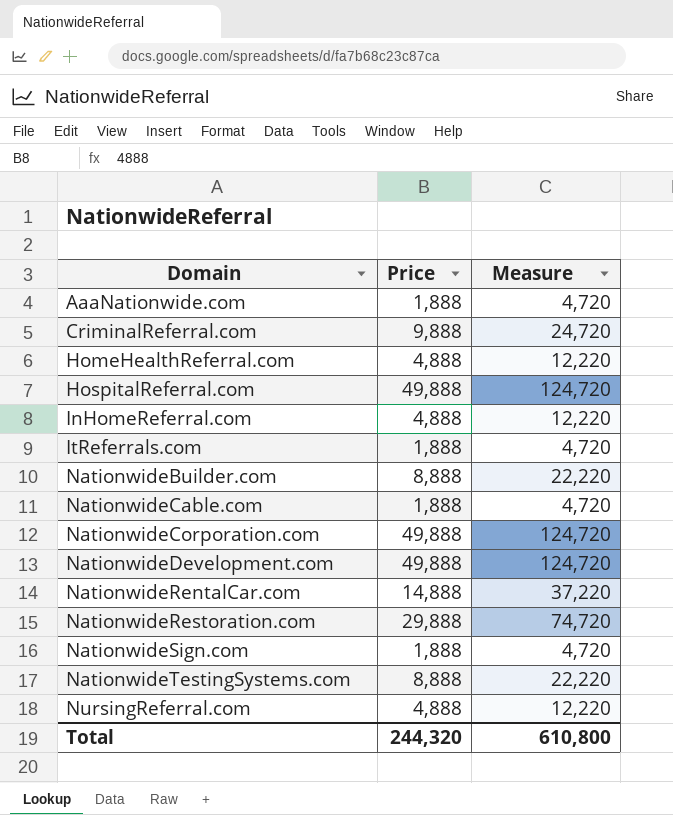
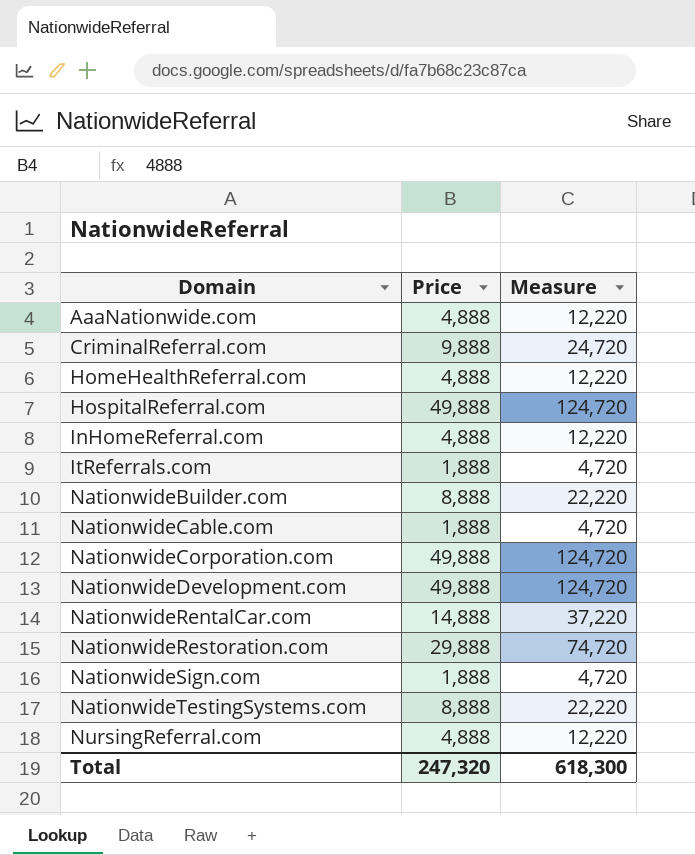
AaaNationwide.com | Price: 1,888 -> 4,888
AaaNationwide.com | Measure: 4,720 -> 12,220
Total | Price: 244,320 -> 247,320
Total | Measure: 610,800 -> 618,300

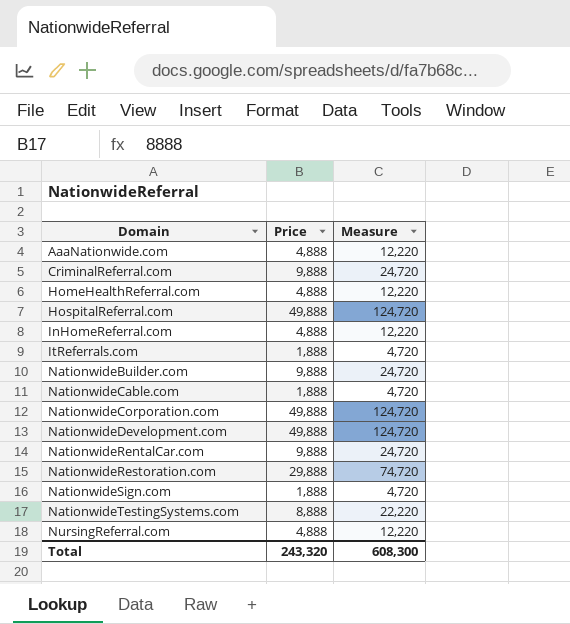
NationwideBuilder.com | Price: 8,888 -> 9,888
NationwideBuilder.com | Measure: 22,220 -> 24,720
NationwideRentalCar.com | Price: 14,888 -> 9,888
NationwideRentalCar.com | Measure: 37,220 -> 24,720
Total | Price: 247,320 -> 243,320
Total | Measure: 618,300 -> 608,300

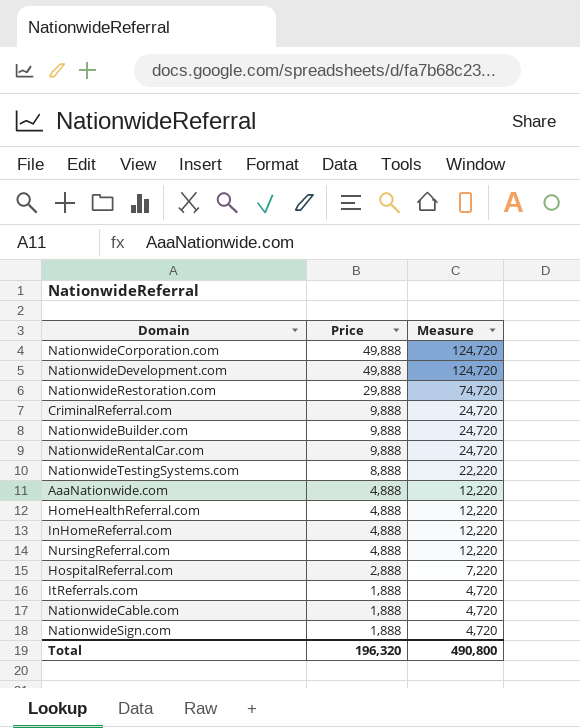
row order: Domain ascending -> Price descending
HospitalReferral.com | Price: 49,888 -> 2,888
HospitalReferral.com | Measure: 124,720 -> 7,220
Total | Price: 243,320 -> 196,320
Total | Measure: 608,300 -> 490,800

